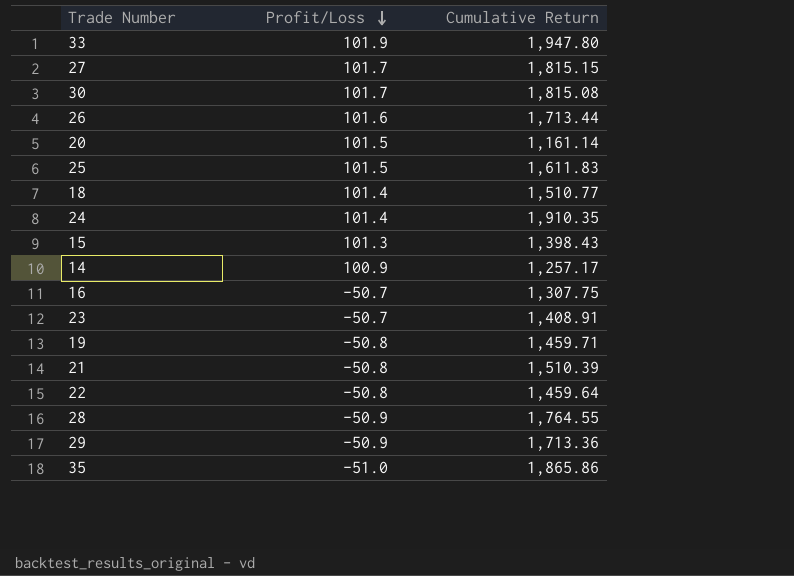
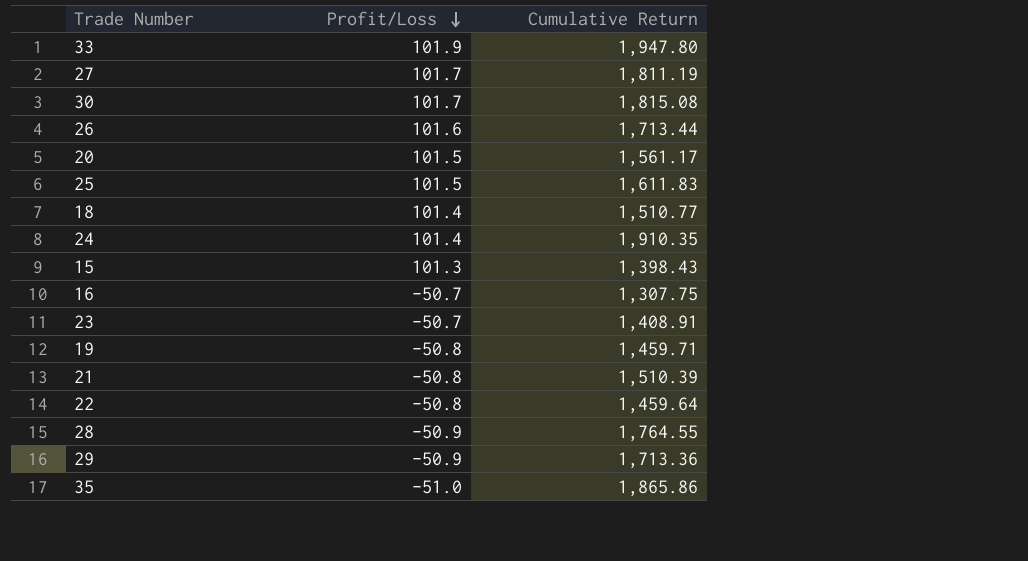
row 14: 100.9 | 1,257.17 -> none
27 | Cumulative Return: 1,815.15 -> 1,811.19
20 | Cumulative Return: 1,161.14 -> 1,561.17

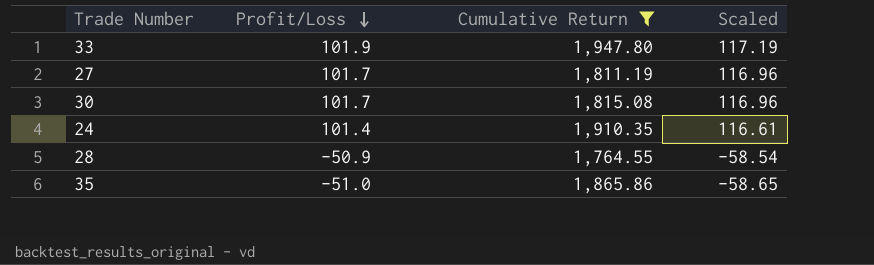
filter: none -> Cumulative Return >= 1,764.55
column Scaled | formula: none -> [Profit/Loss] * 1.15

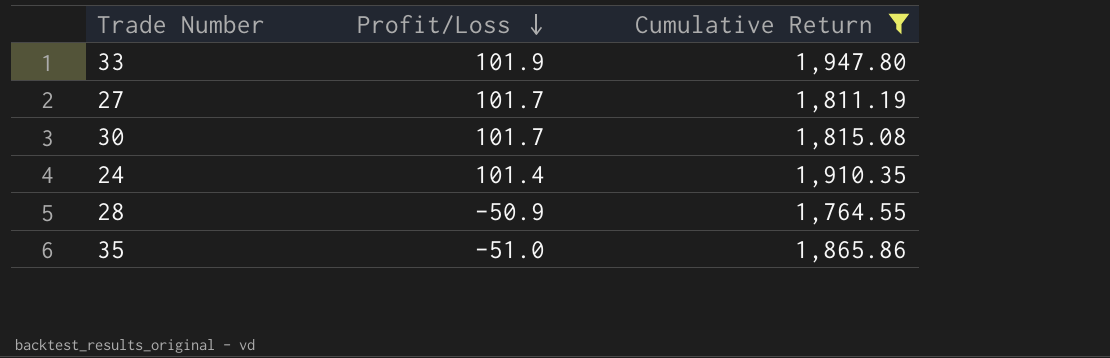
column Scaled | formula: [Profit/Loss] * 1.15 -> none

